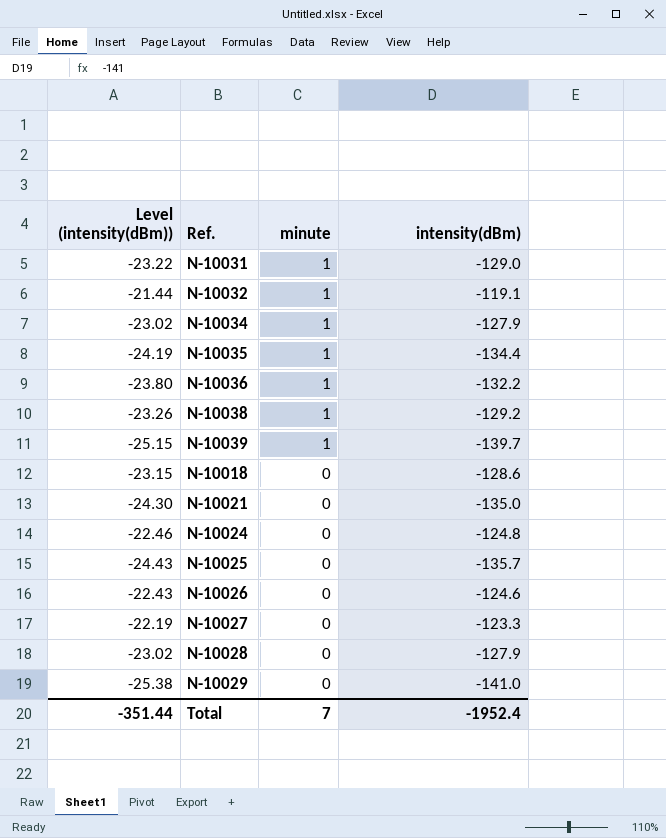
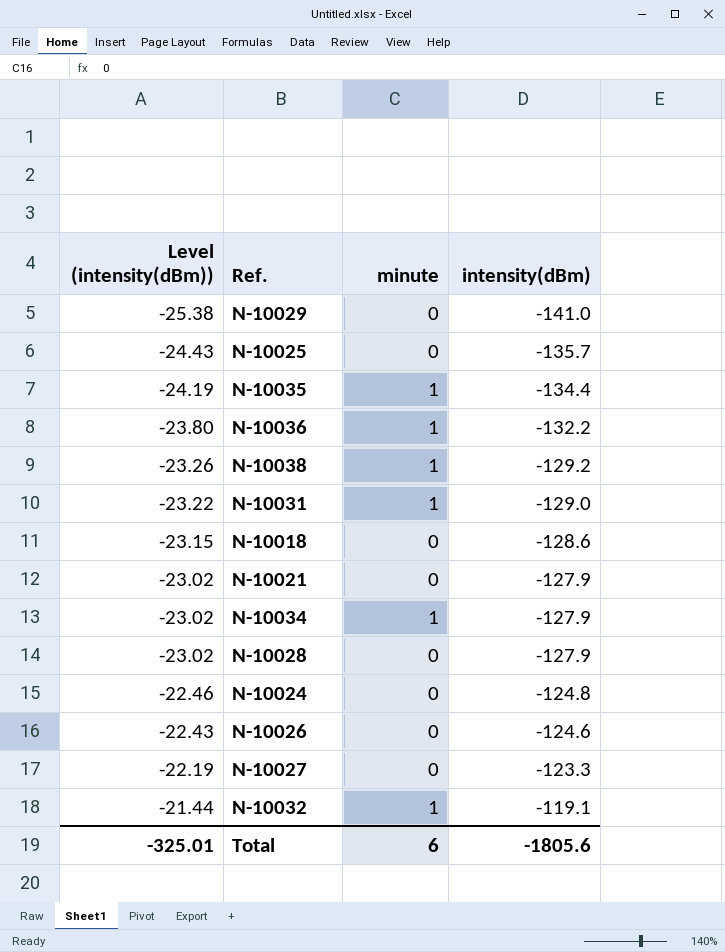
row order: minute descending -> Level (intensity(dBm)) ascending
row N-10039: -25.15 | 1 | -139.7 -> none
N-10021 | Level (intensity(dBm)): -24.30 -> -23.02
N-10021 | intensity(dBm): -135.0 -> -127.9
Total | Level (intensity(dBm)): -351.44 -> -325.01
Total | minute: 7 -> 6
Total | intensity(dBm): -1952.4 -> -1805.6

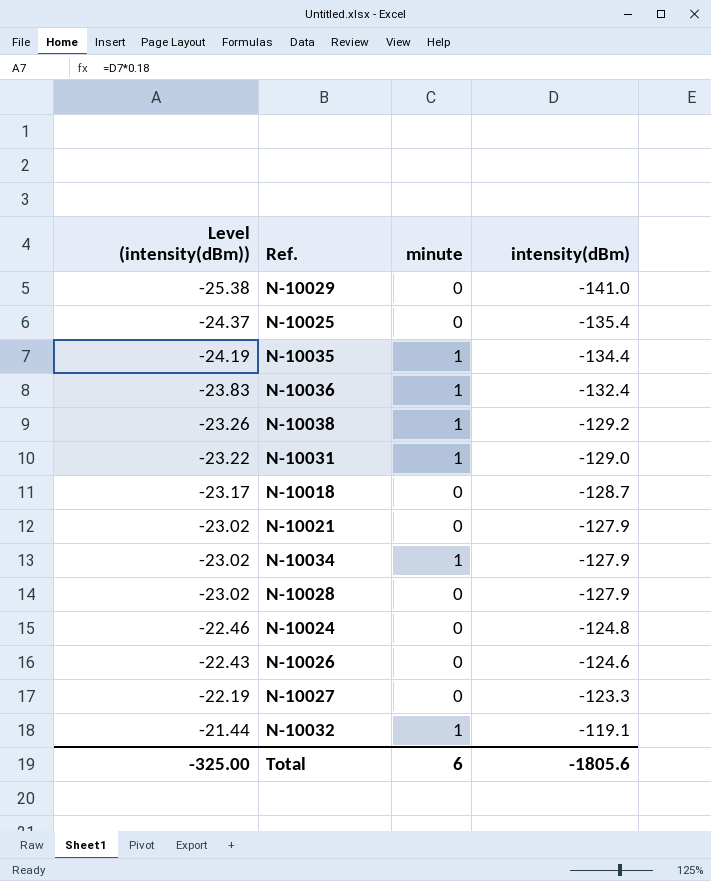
N-10025 | Level (intensity(dBm)): -24.43 -> -24.37
N-10025 | intensity(dBm): -135.7 -> -135.4
N-10036 | Level (intensity(dBm)): -23.80 -> -23.83
N-10036 | intensity(dBm): -132.2 -> -132.4
N-10018 | Level (intensity(dBm)): -23.15 -> -23.17
N-10018 | intensity(dBm): -128.6 -> -128.7
Total | Level (intensity(dBm)): -325.01 -> -325.00

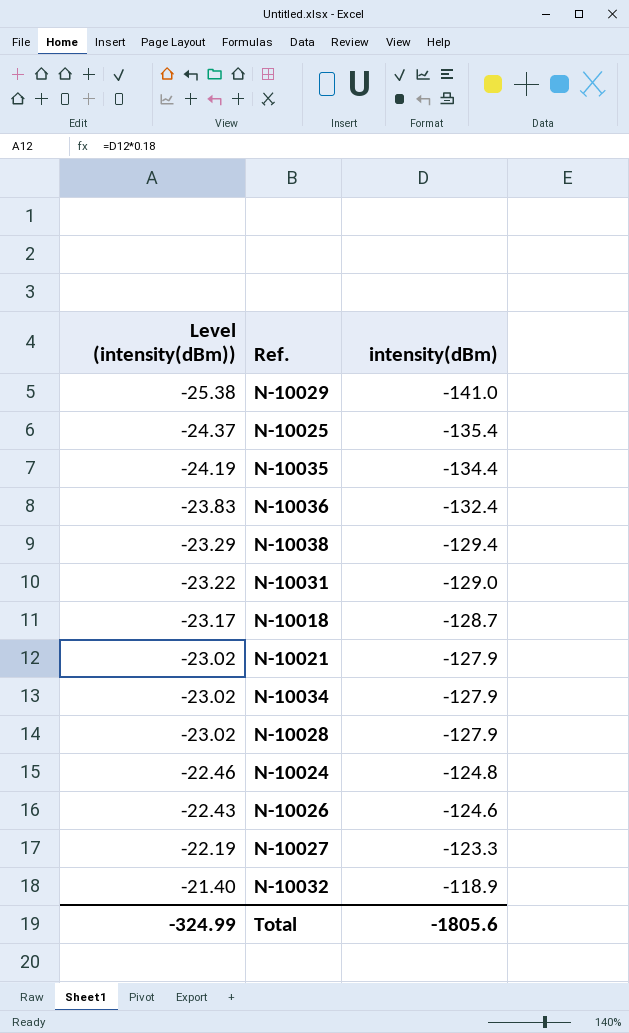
column minute | position: 3 -> none
N-10038 | Level (intensity(dBm)): -23.26 -> -23.29
N-10038 | intensity(dBm): -129.2 -> -129.4
N-10032 | Level (intensity(dBm)): -21.44 -> -21.40
N-10032 | intensity(dBm): -119.1 -> -118.9
Total | Level (intensity(dBm)): -325.00 -> -324.99

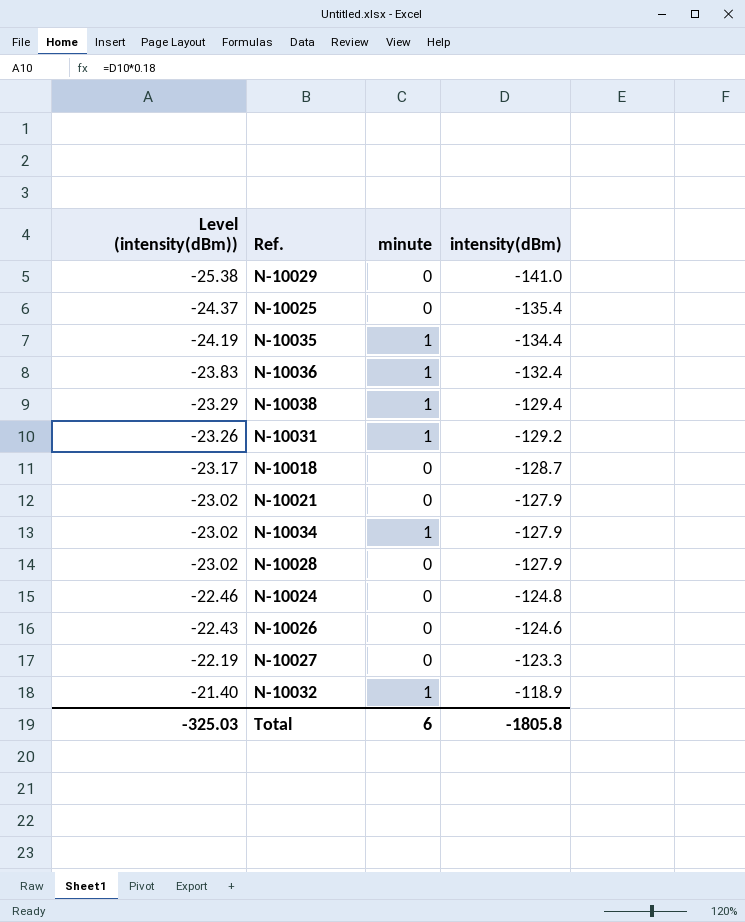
column minute | position: none -> 3
N-10031 | Level (intensity(dBm)): -23.22 -> -23.26
N-10031 | intensity(dBm): -129.0 -> -129.2
Total | Level (intensity(dBm)): -324.99 -> -325.03
Total | intensity(dBm): -1805.6 -> -1805.8

